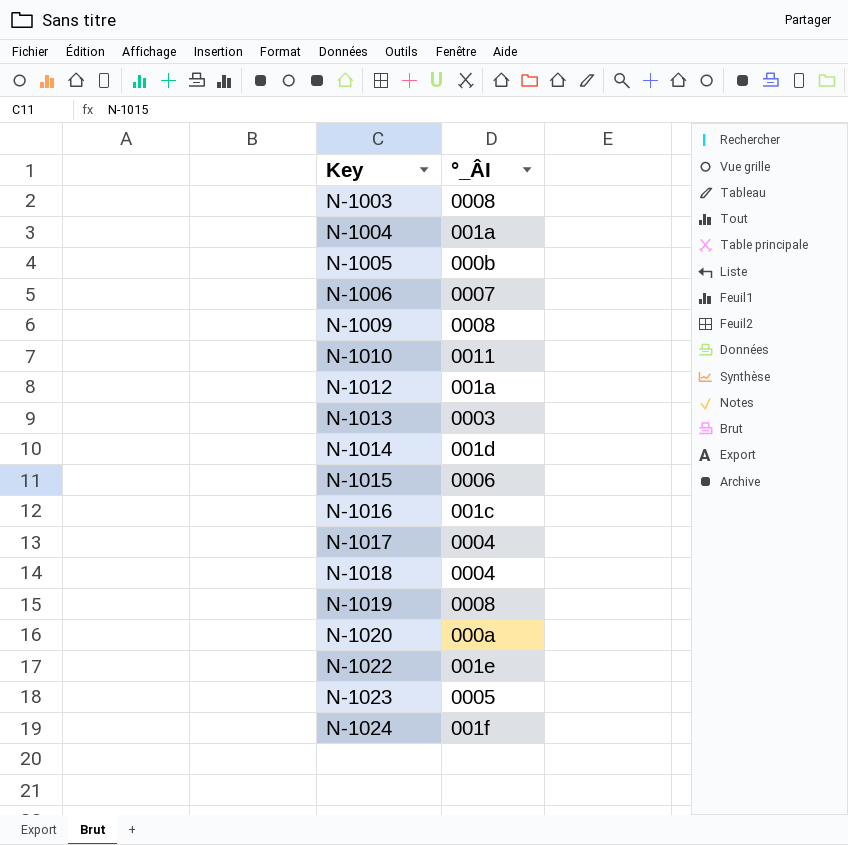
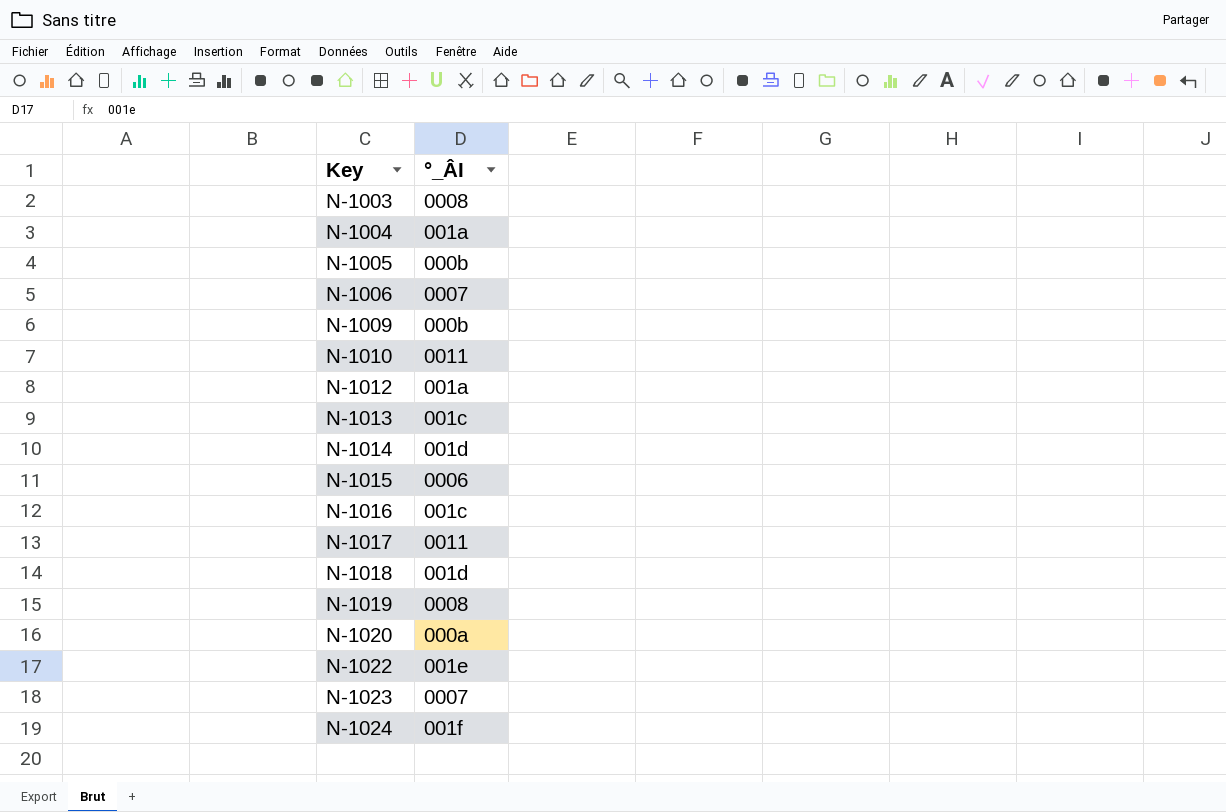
N-1009 | °_ÂI: 0008 -> 000b
N-1013 | °_ÂI: 0003 -> 001c
N-1017 | °_ÂI: 0004 -> 0011
N-1018 | °_ÂI: 0004 -> 001d
N-1023 | °_ÂI: 0005 -> 0007

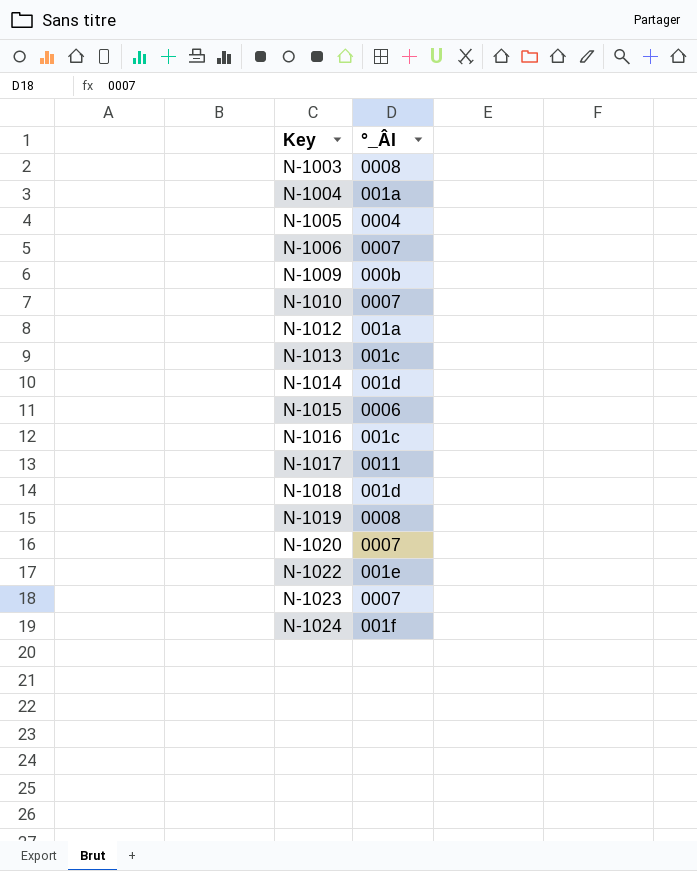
N-1005 | °_ÂI: 000b -> 0004
N-1010 | °_ÂI: 0011 -> 0007
N-1020 | °_ÂI: 000a -> 0007

